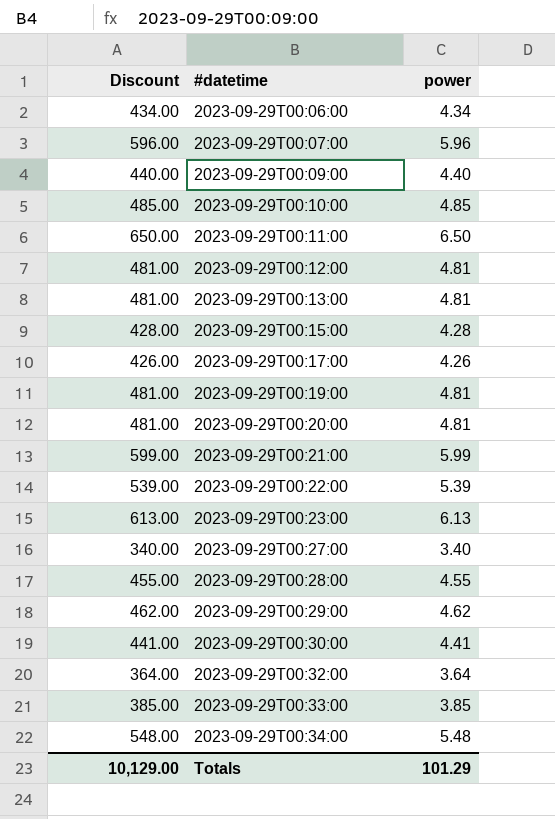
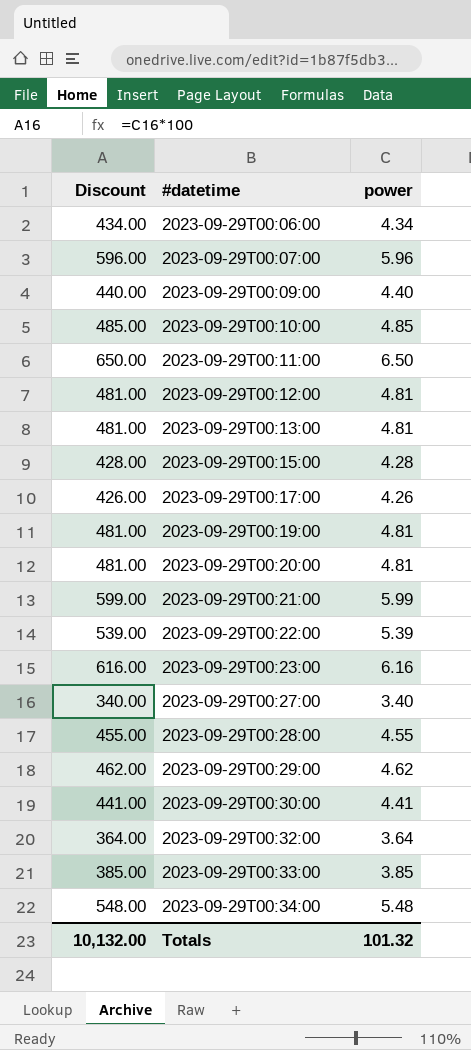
2023-09-29T00:23:00 | Discount: 613.00 -> 616.00
2023-09-29T00:23:00 | power: 6.13 -> 6.16
Totals | Discount: 10,129.00 -> 10,132.00
Totals | power: 101.29 -> 101.32

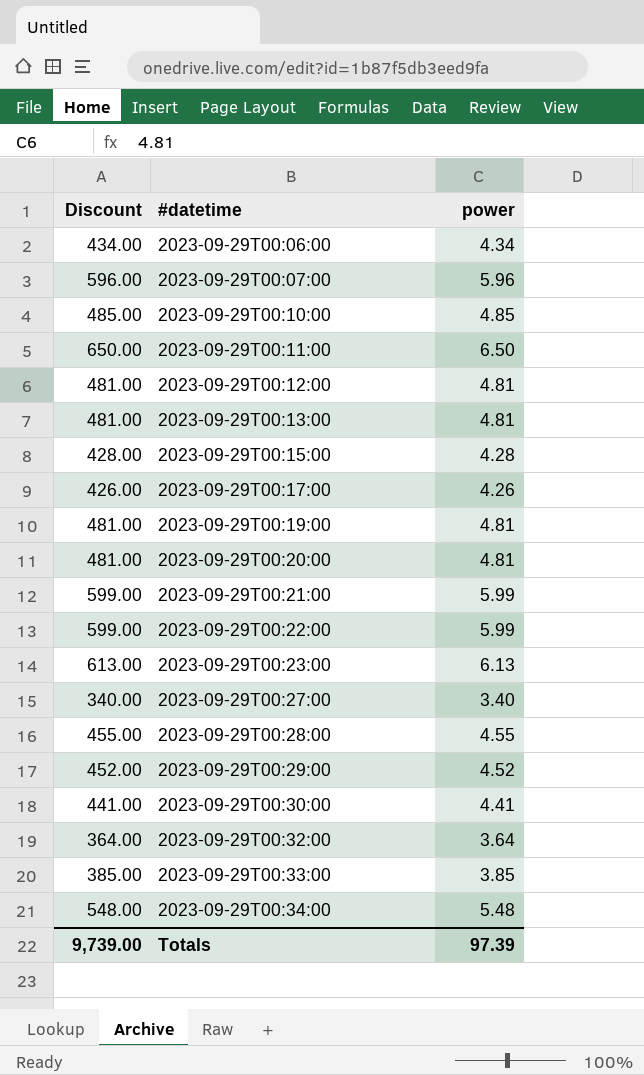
row 2023-09-29T00:09:00: 440.00 | 4.40 -> none
2023-09-29T00:22:00 | Discount: 539.00 -> 599.00
2023-09-29T00:22:00 | power: 5.39 -> 5.99
2023-09-29T00:23:00 | Discount: 616.00 -> 613.00
2023-09-29T00:23:00 | power: 6.16 -> 6.13
2023-09-29T00:29:00 | Discount: 462.00 -> 452.00
2023-09-29T00:29:00 | power: 4.62 -> 4.52
Totals | Discount: 10,132.00 -> 9,739.00
Totals | power: 101.32 -> 97.39

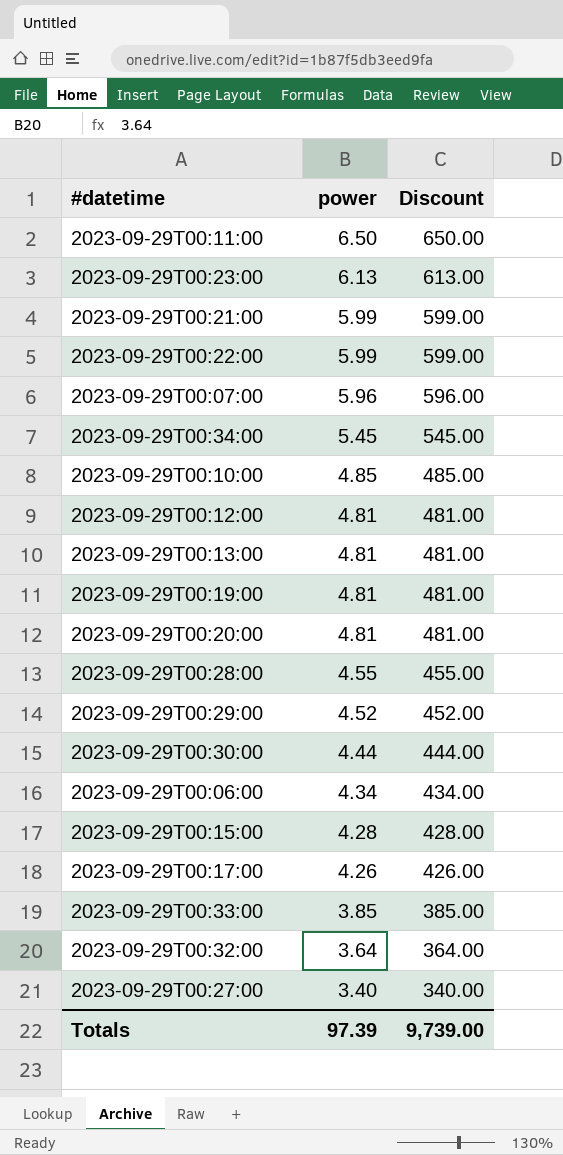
row order: #datetime ascending -> power descending
column Discount | position: 1 -> 3
2023-09-29T00:34:00 | power: 5.48 -> 5.45
2023-09-29T00:34:00 | Discount: 548.00 -> 545.00
2023-09-29T00:30:00 | power: 4.41 -> 4.44
2023-09-29T00:30:00 | Discount: 441.00 -> 444.00

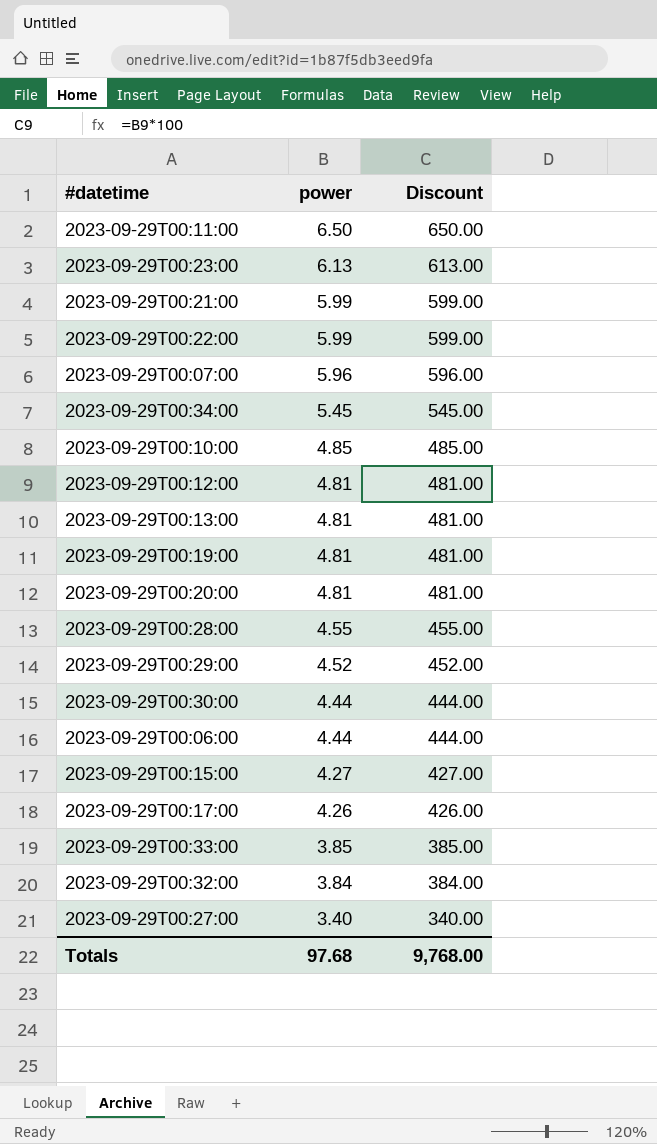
2023-09-29T00:06:00 | power: 4.34 -> 4.44
2023-09-29T00:06:00 | Discount: 434.00 -> 444.00
2023-09-29T00:15:00 | power: 4.28 -> 4.27
2023-09-29T00:15:00 | Discount: 428.00 -> 427.00
2023-09-29T00:32:00 | power: 3.64 -> 3.84
2023-09-29T00:32:00 | Discount: 364.00 -> 384.00
Totals | power: 97.39 -> 97.68
Totals | Discount: 9,739.00 -> 9,768.00

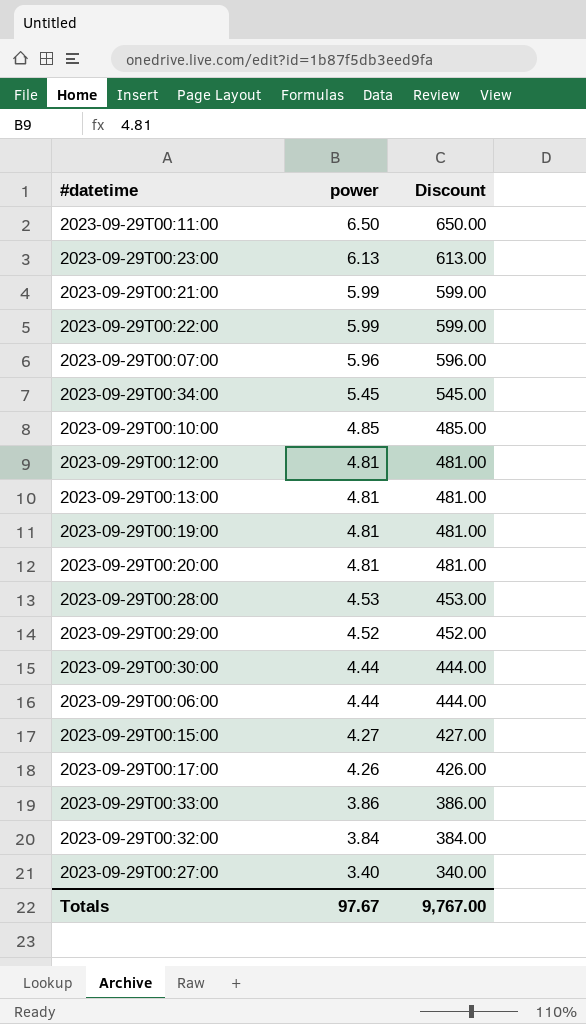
2023-09-29T00:28:00 | power: 4.55 -> 4.53
2023-09-29T00:28:00 | Discount: 455.00 -> 453.00
2023-09-29T00:33:00 | power: 3.85 -> 3.86
2023-09-29T00:33:00 | Discount: 385.00 -> 386.00
Totals | power: 97.68 -> 97.67
Totals | Discount: 9,768.00 -> 9,767.00

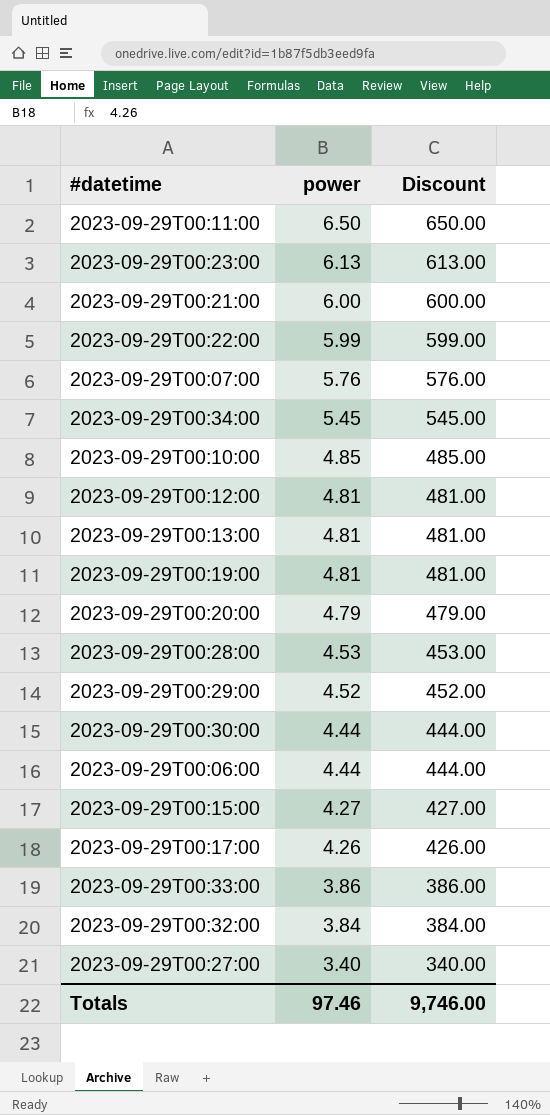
2023-09-29T00:21:00 | power: 5.99 -> 6.00
2023-09-29T00:21:00 | Discount: 599.00 -> 600.00
2023-09-29T00:07:00 | power: 5.96 -> 5.76
2023-09-29T00:07:00 | Discount: 596.00 -> 576.00
2023-09-29T00:20:00 | power: 4.81 -> 4.79
2023-09-29T00:20:00 | Discount: 481.00 -> 479.00
Totals | power: 97.67 -> 97.46
Totals | Discount: 9,767.00 -> 9,746.00

